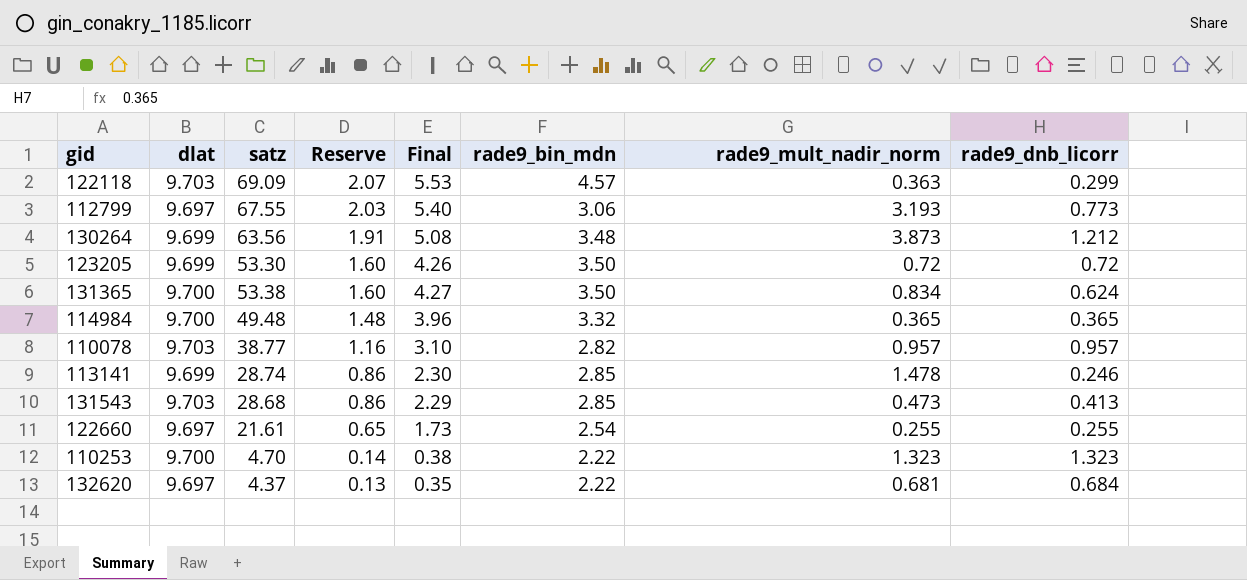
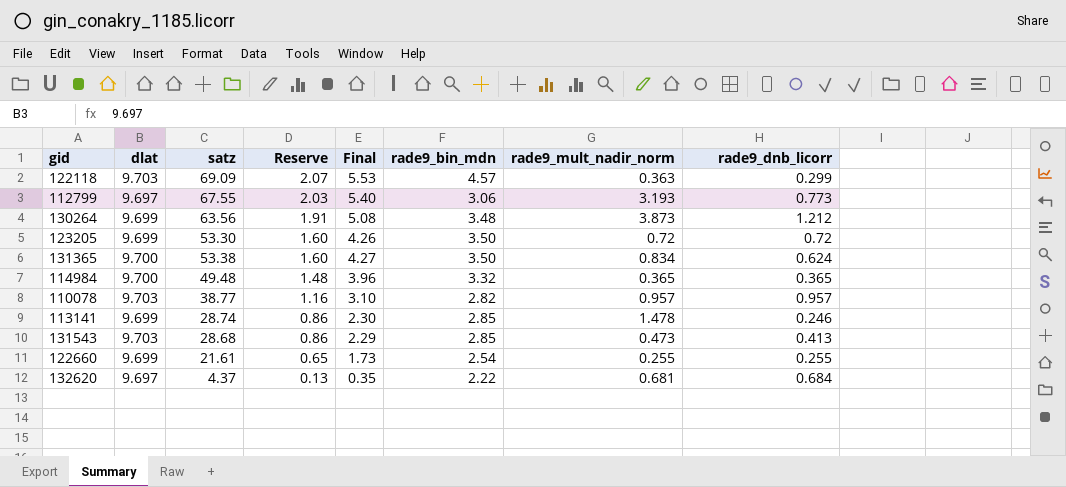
row 110253: 9.700 | 4.70 | 0.14 | 0.38 | 2.22 | 1.323 | 1.323 -> none
122660 | dlat: 9.697 -> 9.699

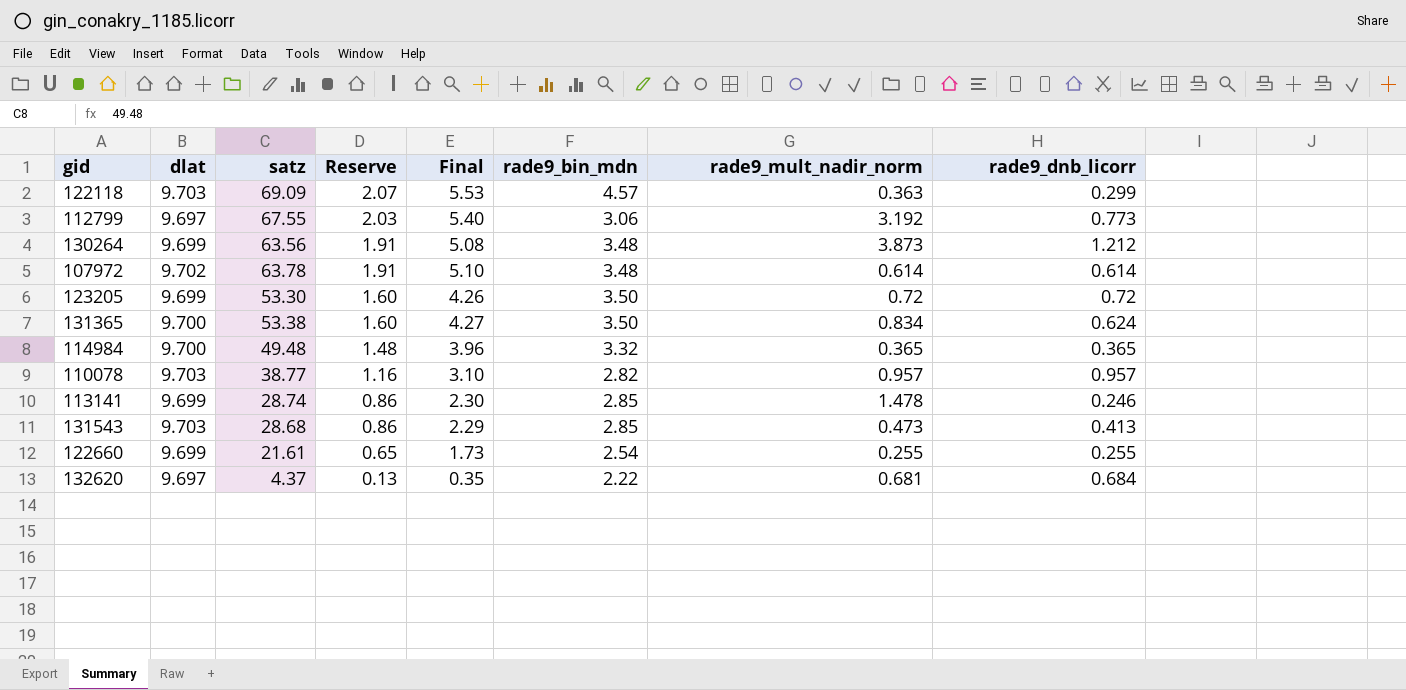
112799 | rade9_mult_nadir_norm: 3.193 -> 3.192
row 107972: none -> 9.702 | 63.78 | 1.91 | 5.10 | 3.48 | 0.614 | 0.614

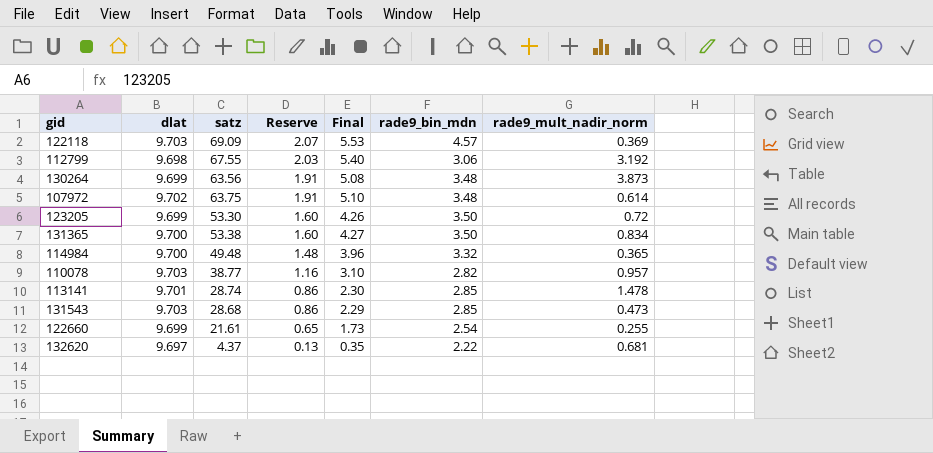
column rade9_dnb_licorr | position: 8 -> none
122118 | rade9_mult_nadir_norm: 0.363 -> 0.369
112799 | dlat: 9.697 -> 9.698
107972 | satz: 63.78 -> 63.75
113141 | dlat: 9.699 -> 9.701

